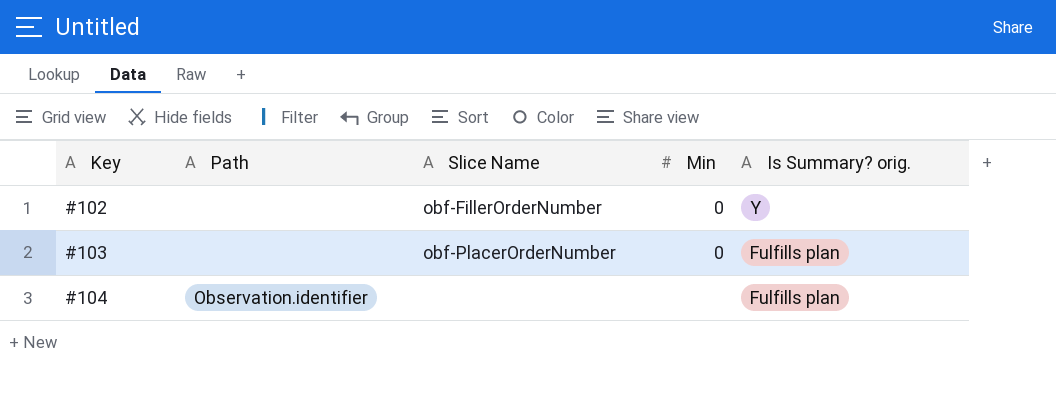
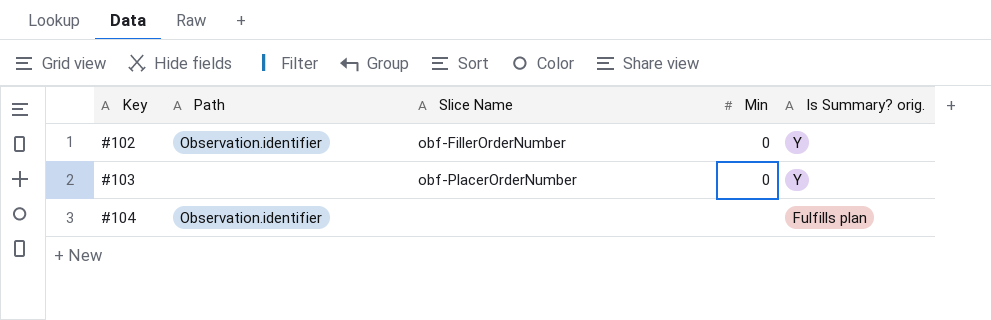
#102 | Path: none -> Observation.identifier
#103 | Is Summary? orig.: Fulfills plan -> Y

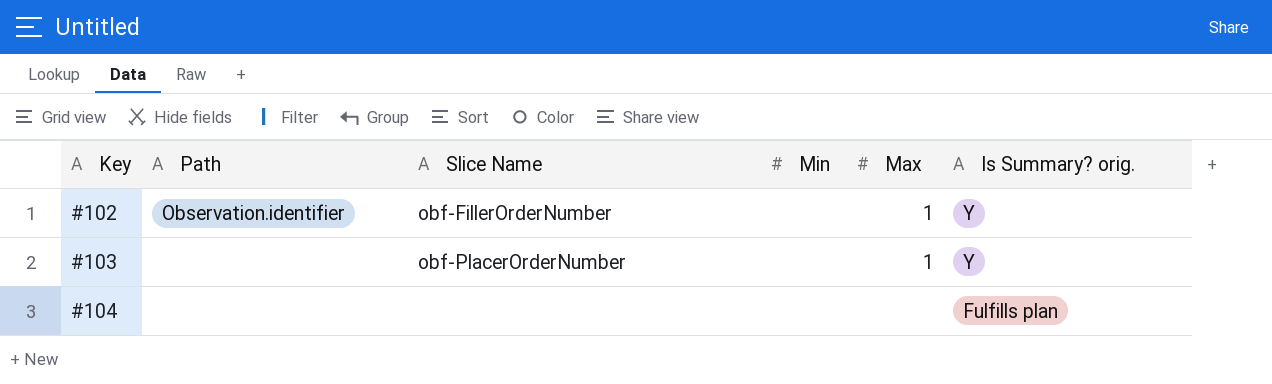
column Max | position: none -> 5
#102 | Min: 0 -> none
#103 | Min: 0 -> none
#104 | Path: Observation.identifier -> none

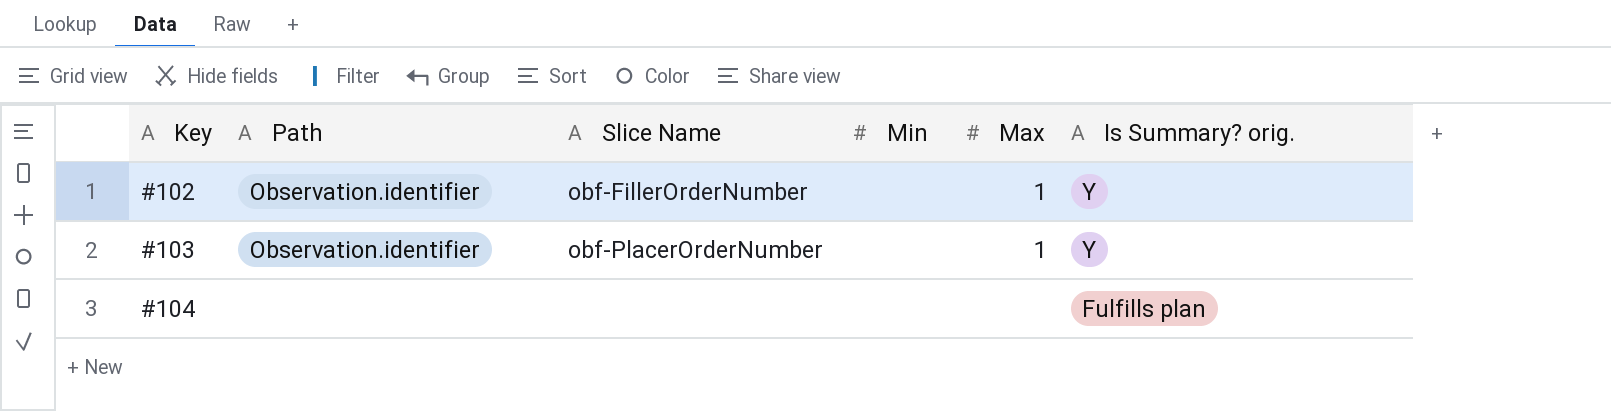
#103 | Path: none -> Observation.identifier

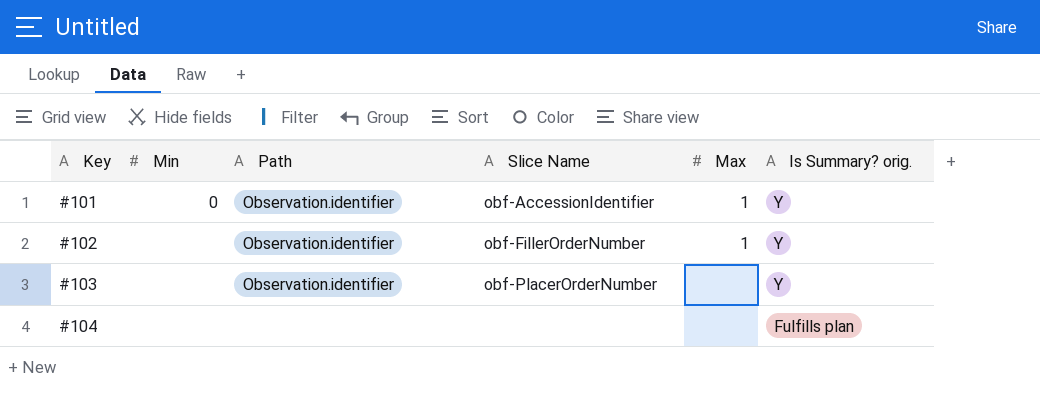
column Min | position: 4 -> 2
row #101: none -> 0 | Observation.identifier | obf-AccessionIdentifier | 1 | Y
#103 | Max: 1 -> none

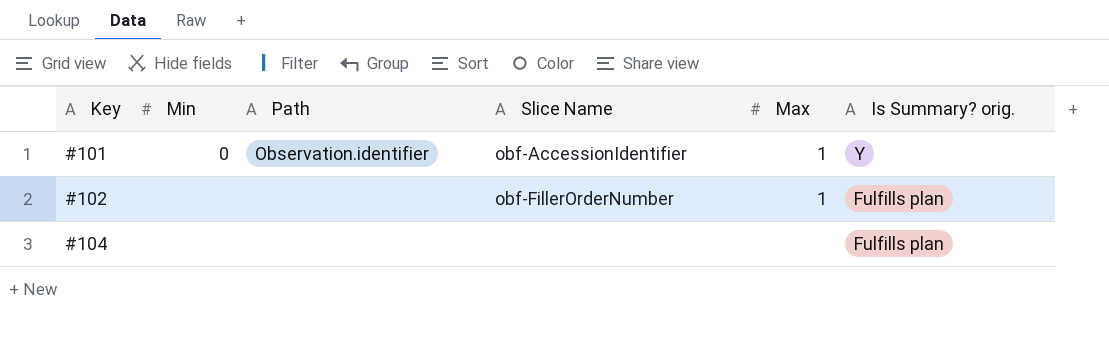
row #103: none | Observation.identifier | obf-PlacerOrderNumber | none | Y -> none
#102 | Path: Observation.identifier -> none
#102 | Is Summary? orig.: Y -> Fulfills plan

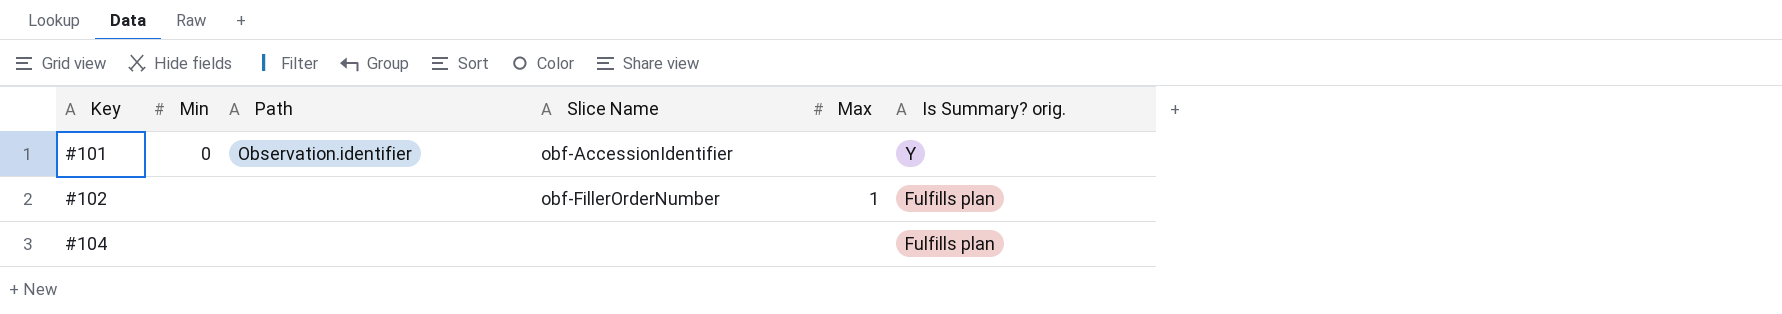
#101 | Max: 1 -> none

